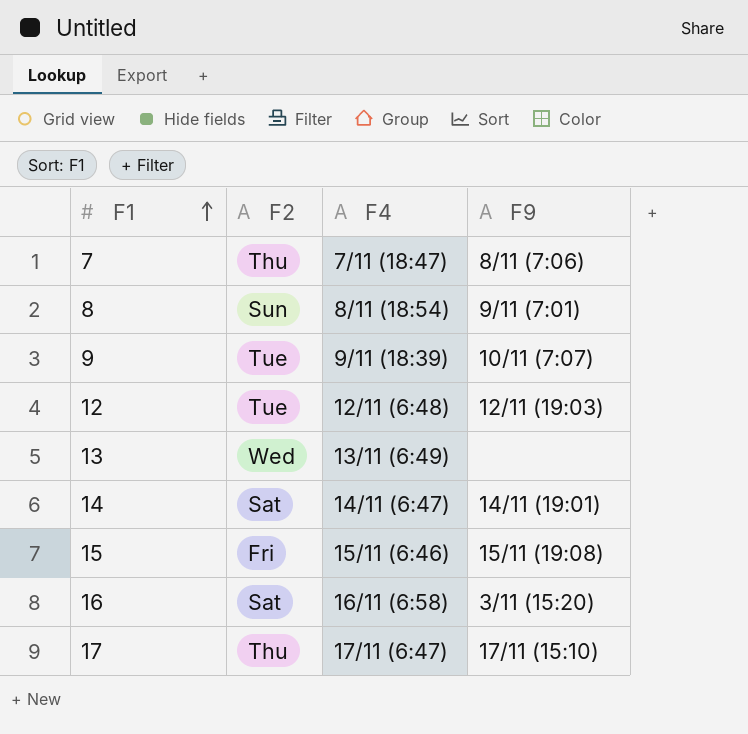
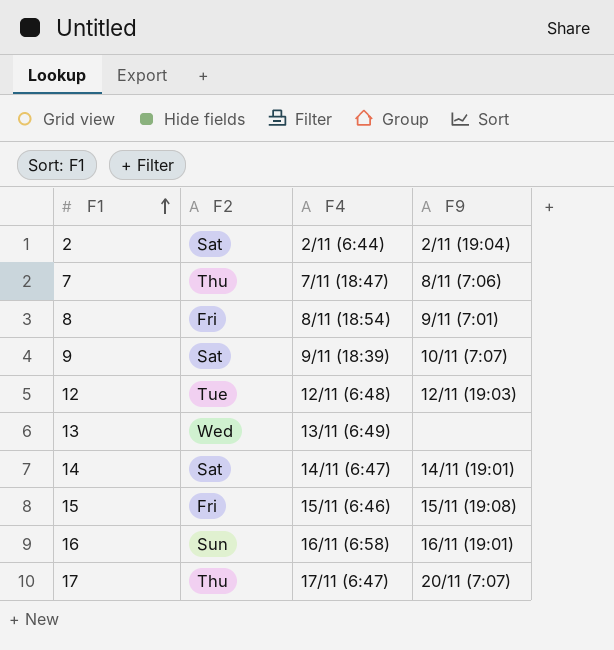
row 2: none -> Sat | 2/11 (6:44) | 2/11 (19:04)
8 | F2: Sun -> Fri
9 | F2: Tue -> Sat
16 | F2: Sat -> Sun
16 | F9: 3/11 (15:20) -> 16/11 (19:01)
17 | F9: 17/11 (15:10) -> 20/11 (7:07)

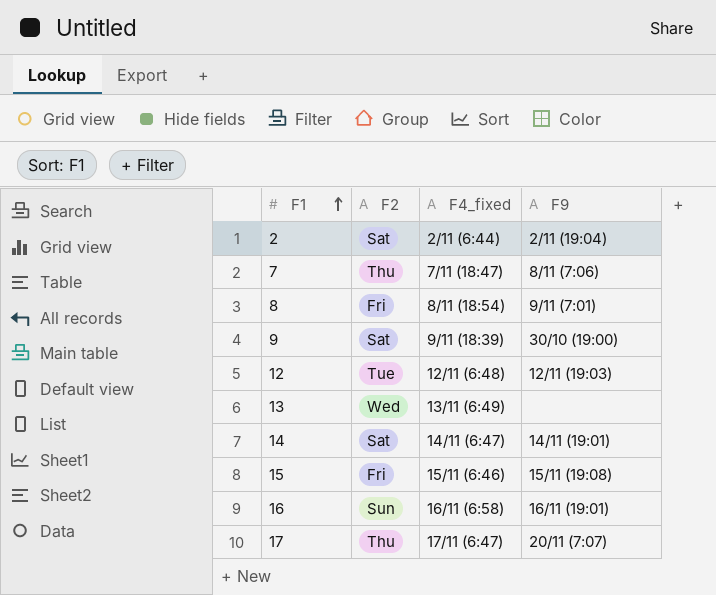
column name: F4 -> F4_fixed
9 | F9: 10/11 (7:07) -> 30/10 (19:00)

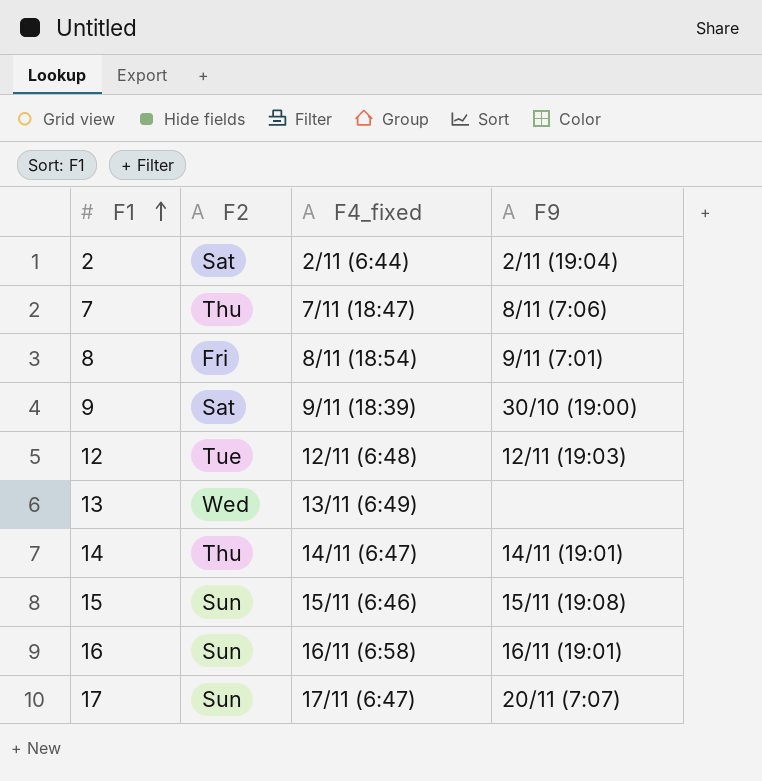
14 | F2: Sat -> Thu
15 | F2: Fri -> Sun
17 | F2: Thu -> Sun

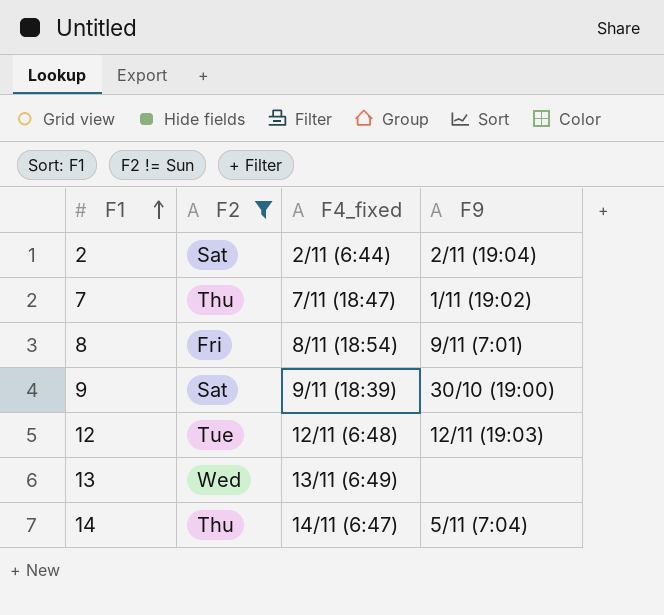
filter: none -> F2 != Sun
7 | F9: 8/11 (7:06) -> 1/11 (19:02)
14 | F9: 14/11 (19:01) -> 5/11 (7:04)

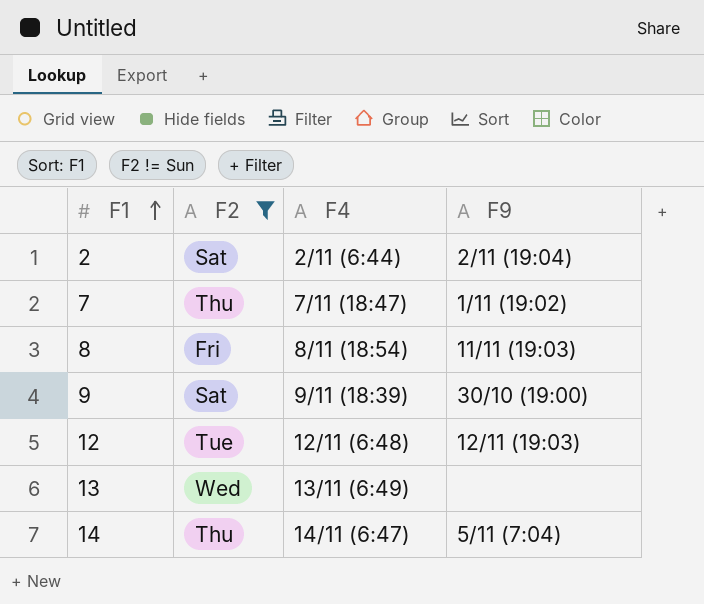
column name: F4_fixed -> F4
8 | F9: 9/11 (7:01) -> 11/11 (19:03)

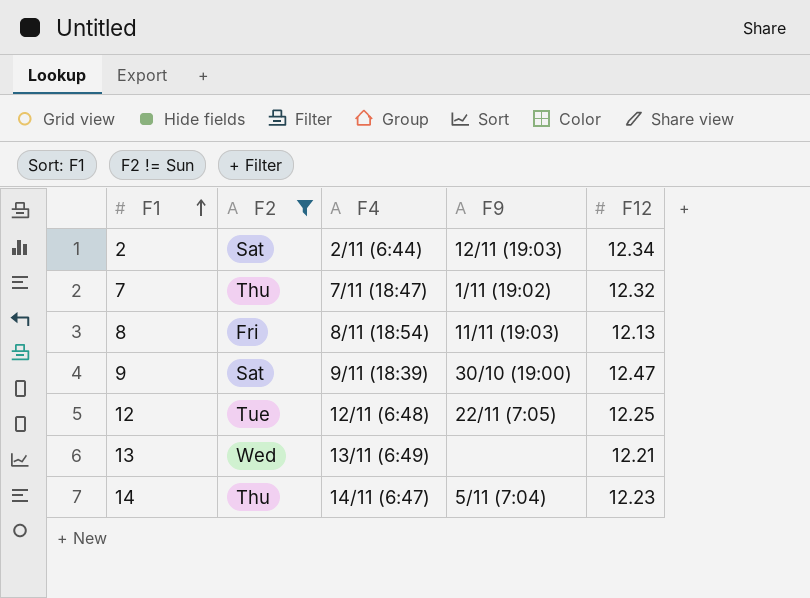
column F12 | position: none -> 5
2 | F9: 2/11 (19:04) -> 12/11 (19:03)
12 | F9: 12/11 (19:03) -> 22/11 (7:05)

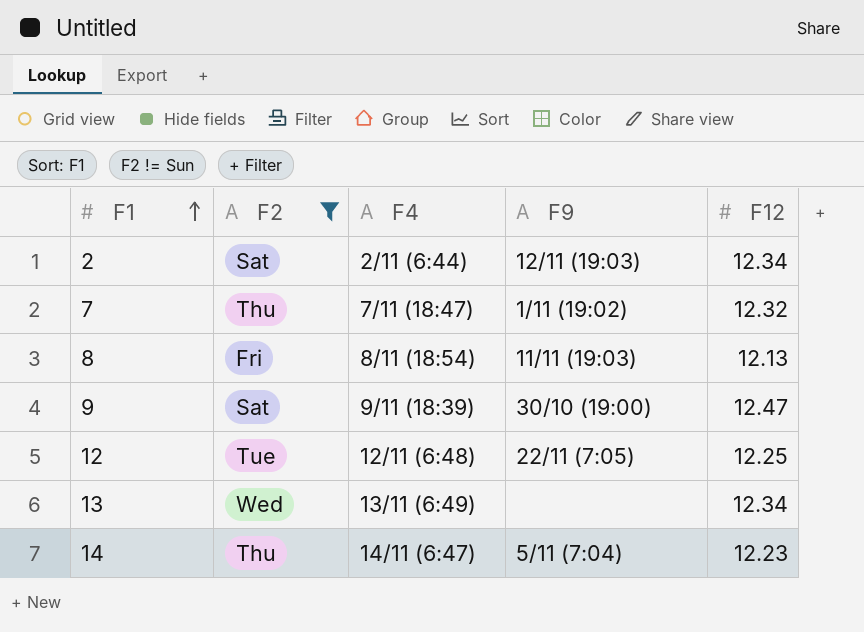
13 | F12: 12.21 -> 12.34

